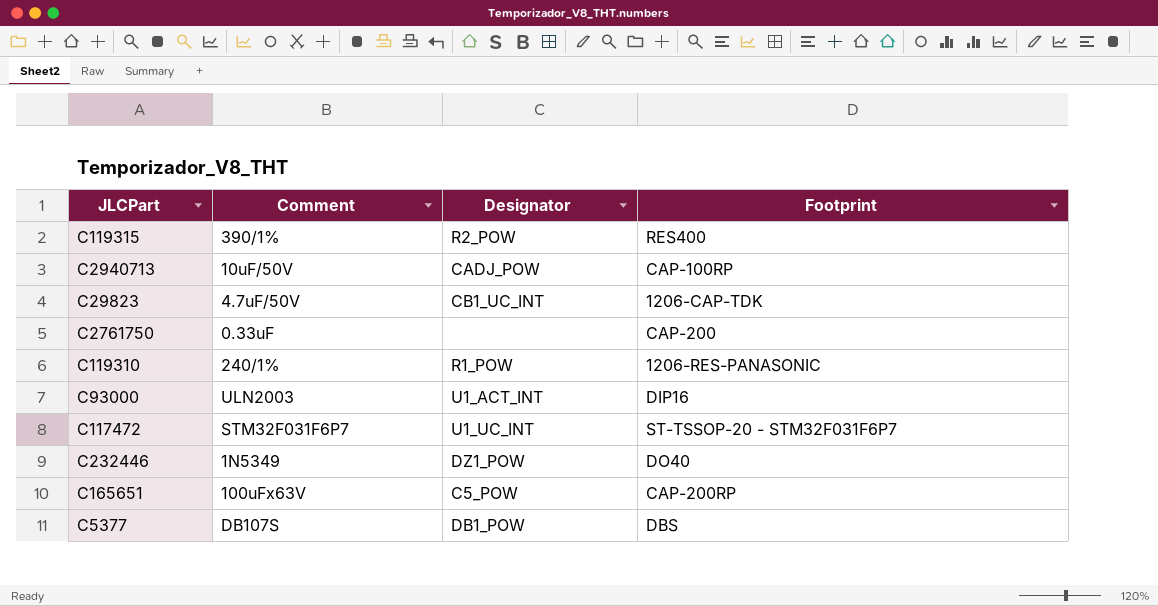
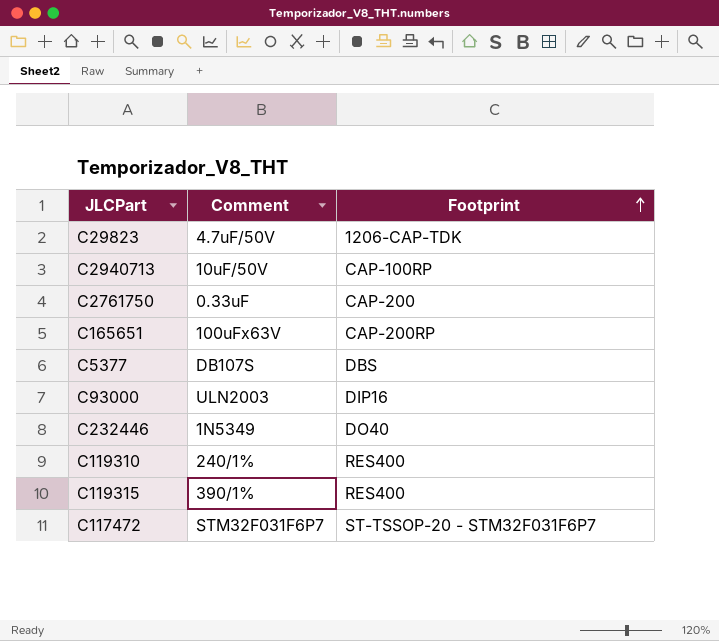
row order: none -> Footprint ascending
column Designator | position: 3 -> none
C119310 | Footprint: 1206-RES-PANASONIC -> RES400

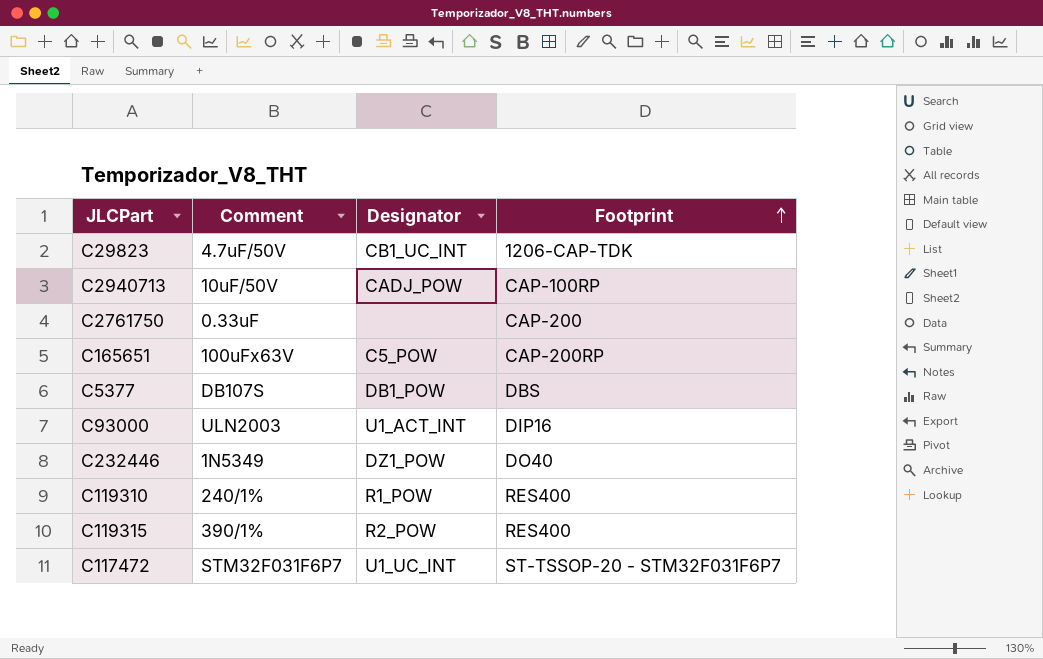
column Designator | position: none -> 3

